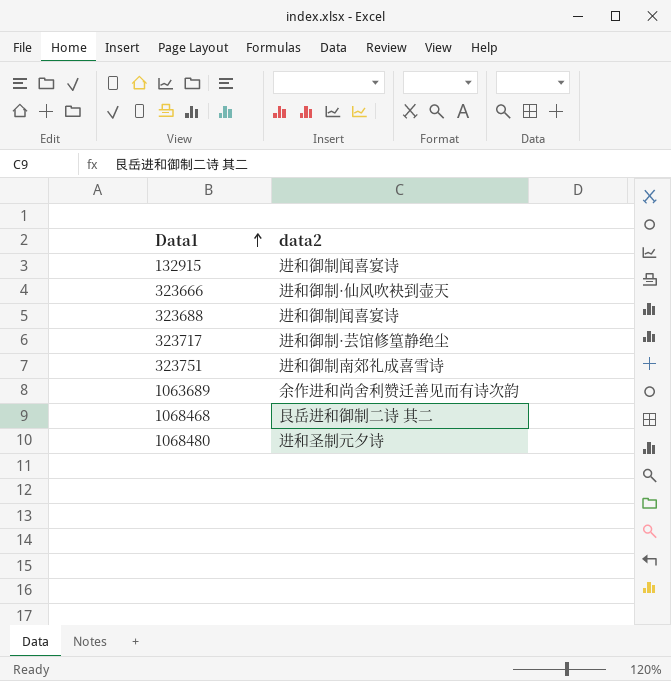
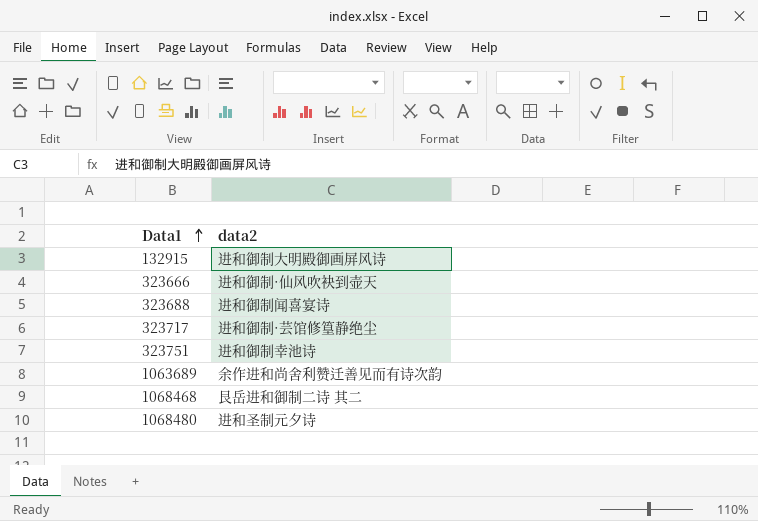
132915 | data2: 进和御制闻喜宴诗 -> 进和御制大明殿御画屏风诗
323751 | data2: 进和御制南郊礼成喜雪诗 -> 进和御制幸池诗

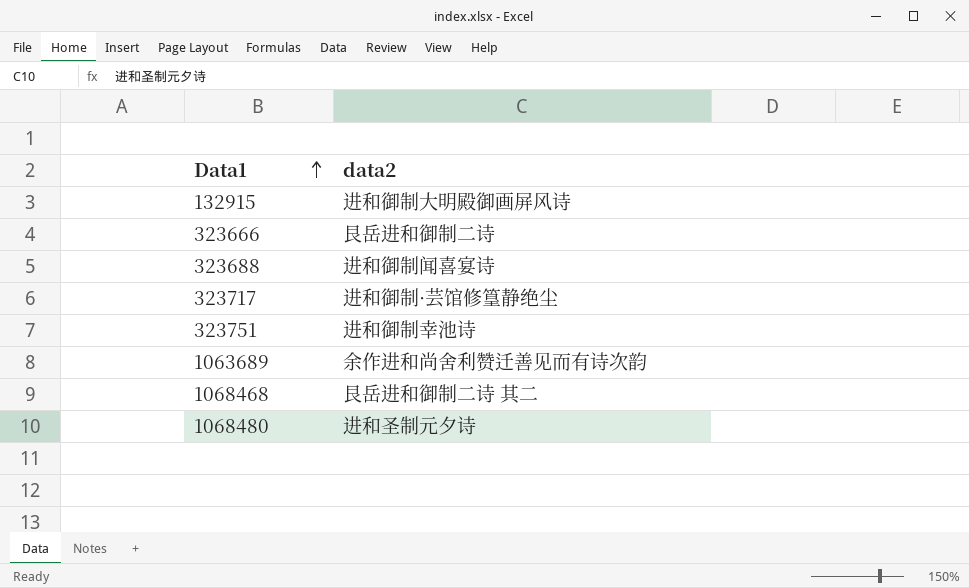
323666 | data2: 进和御制·仙风吹袂到壶天 -> 艮岳进和御制二诗

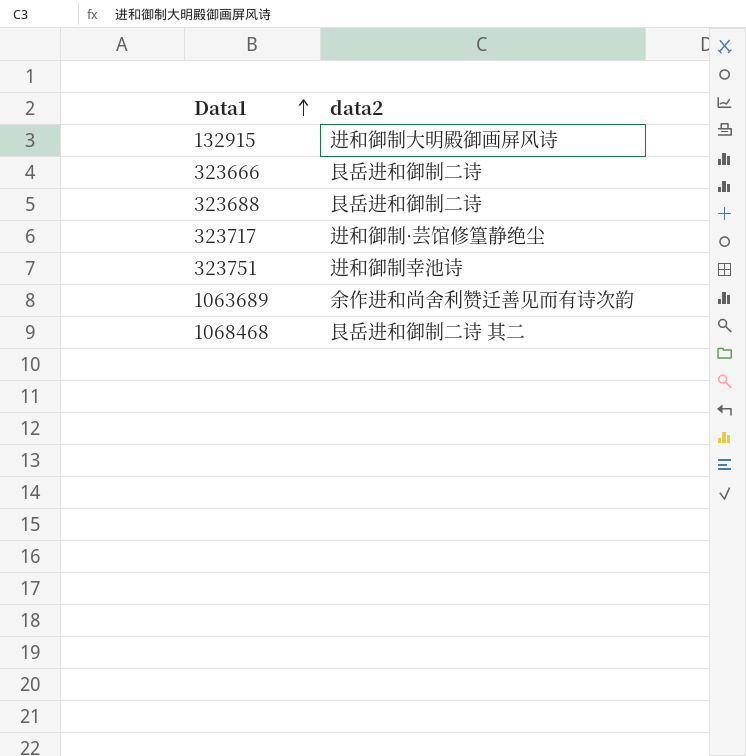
row 1068480: 进和圣制元夕诗 -> none
323688 | data2: 进和御制闻喜宴诗 -> 艮岳进和御制二诗

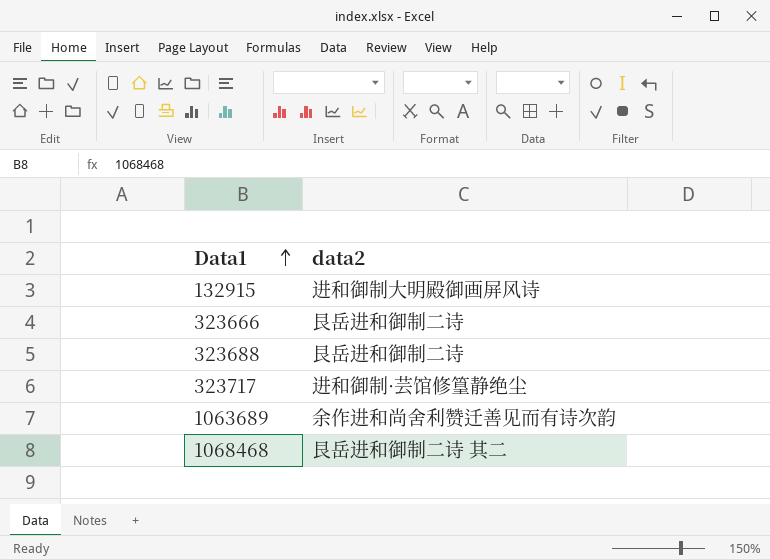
row 323751: 进和御制幸池诗 -> none

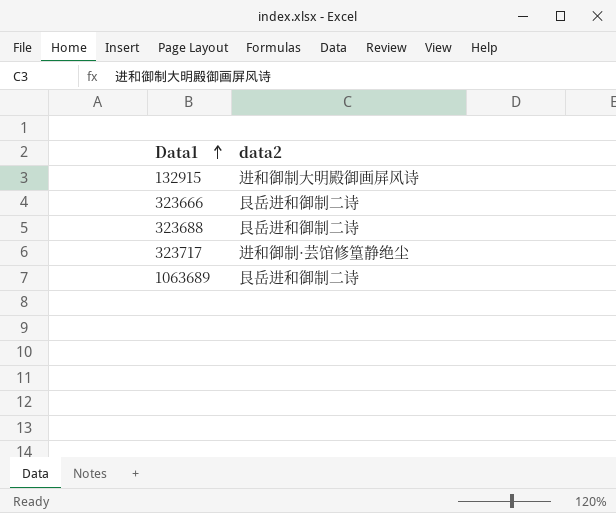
row 1068468: 艮岳进和御制二诗 其二 -> none
1063689 | data2: 余作进和尚舍利赞迁善见而有诗次韵 -> 艮岳进和御制二诗

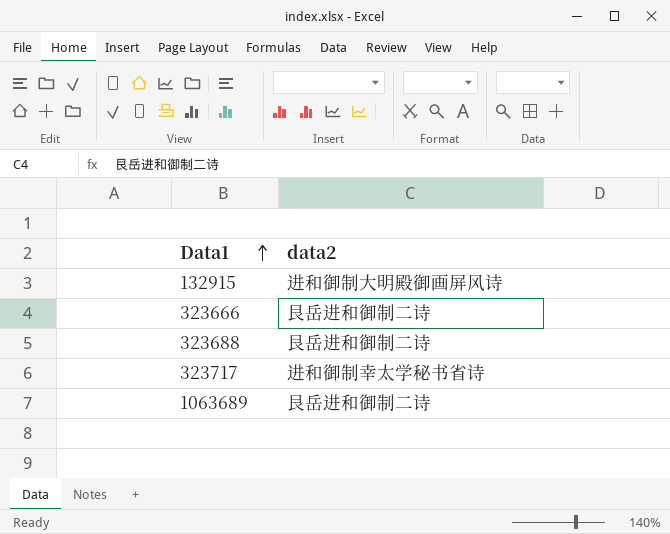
323717 | data2: 进和御制·芸馆修篁静绝尘 -> 进和御制幸太学秘书省诗

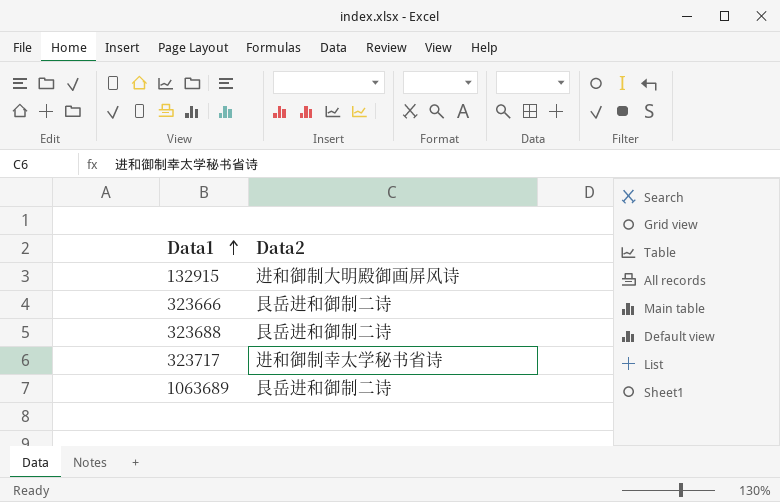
column name: data2 -> Data2

